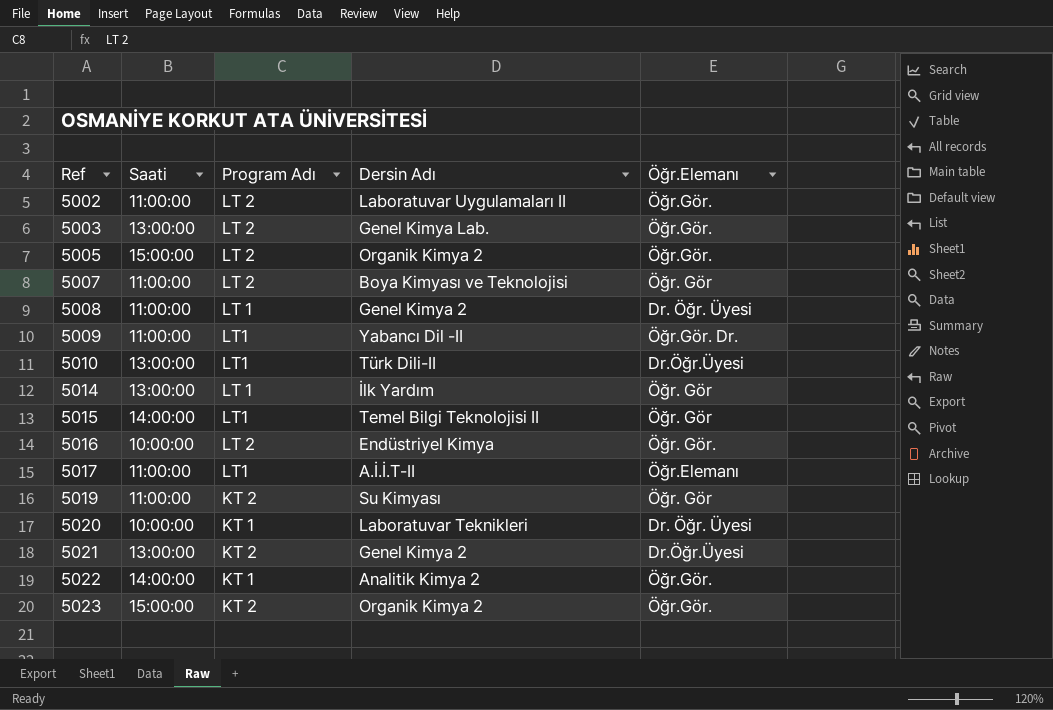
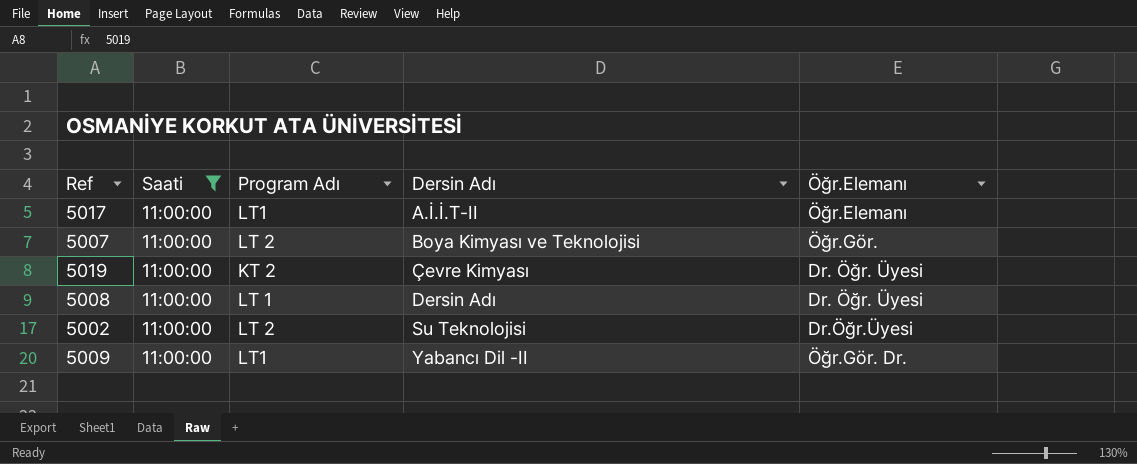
filter: none -> Saati = 11:00:00
row order: Ref ascending -> Dersin Adı ascending
5007 | Öğr.Elemanı: Öğr. Gör -> Öğr.Gör.
5019 | Dersin Adı: Su Kimyası -> Çevre Kimyası
5019 | Öğr.Elemanı: Öğr. Gör -> Dr. Öğr. Üyesi
5008 | Dersin Adı: Genel Kimya 2 -> Dersin Adı
5002 | Dersin Adı: Laboratuvar Uygulamaları II -> Su Teknolojisi
5002 | Öğr.Elemanı: Öğr.Gör. -> Dr.Öğr.Üyesi

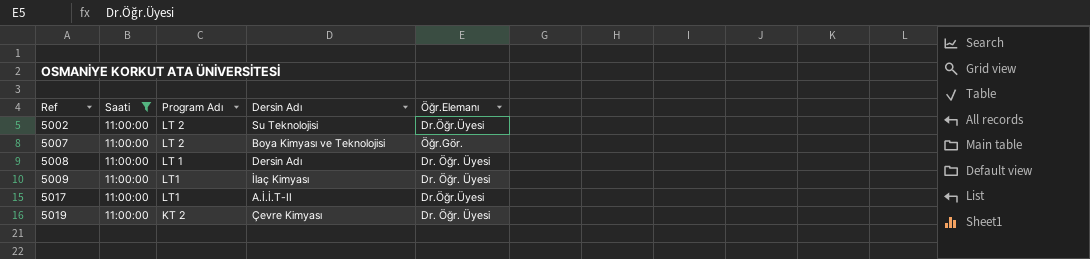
row order: Dersin Adı ascending -> Ref ascending
5009 | Dersin Adı: Yabancı Dil -II -> İlaç Kimyası
5009 | Öğr.Elemanı: Öğr.Gör. Dr. -> Dr. Öğr. Üyesi
5017 | Öğr.Elemanı: Öğr.Elemanı -> Dr.Öğr.Üyesi

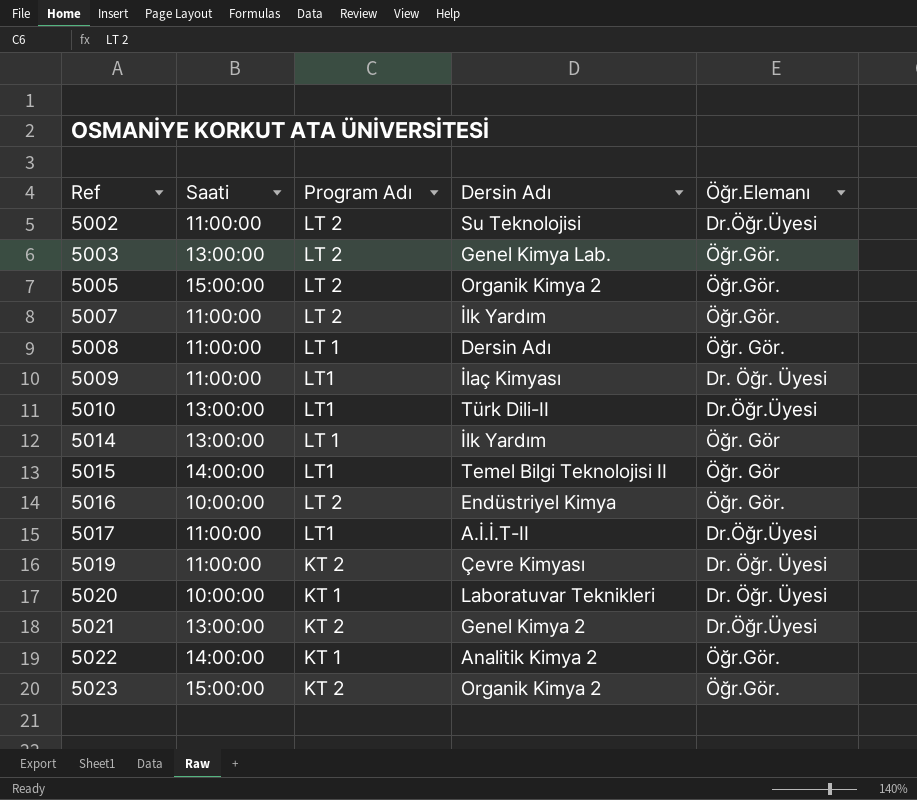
filter: Saati = 11:00:00 -> none
5007 | Dersin Adı: Boya Kimyası ve Teknolojisi -> İlk Yardım
5008 | Öğr.Elemanı: Dr. Öğr. Üyesi -> Öğr. Gör.

